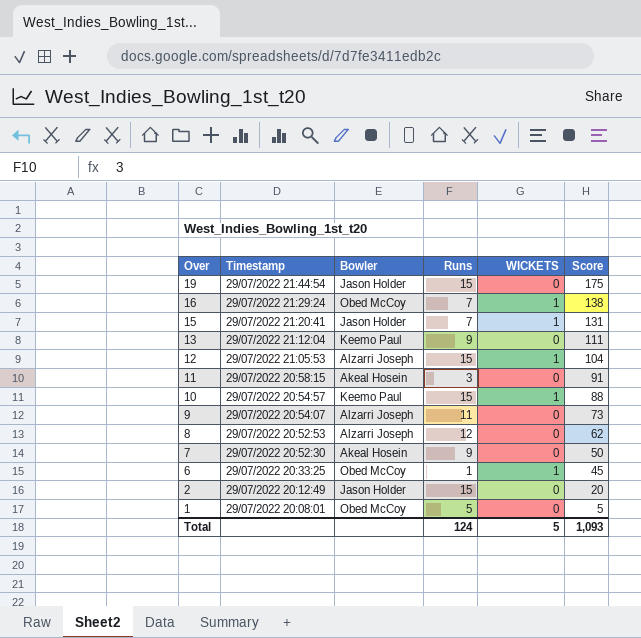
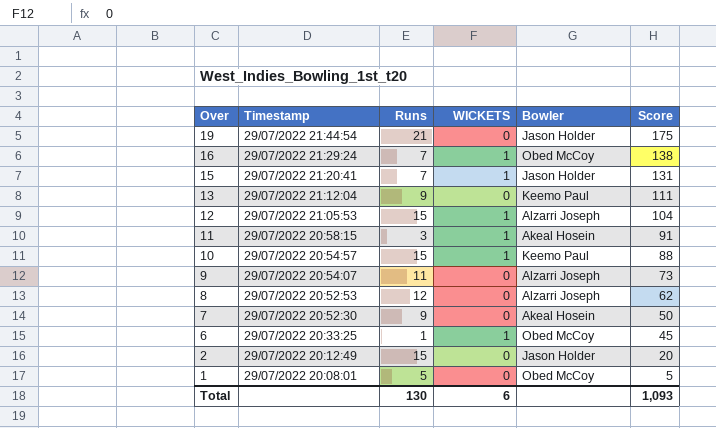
column Bowler | position: 3 -> 5
19 | Runs: 15 -> 21
11 | WICKETS: 0 -> 1
Total | Runs: 124 -> 130
Total | WICKETS: 5 -> 6

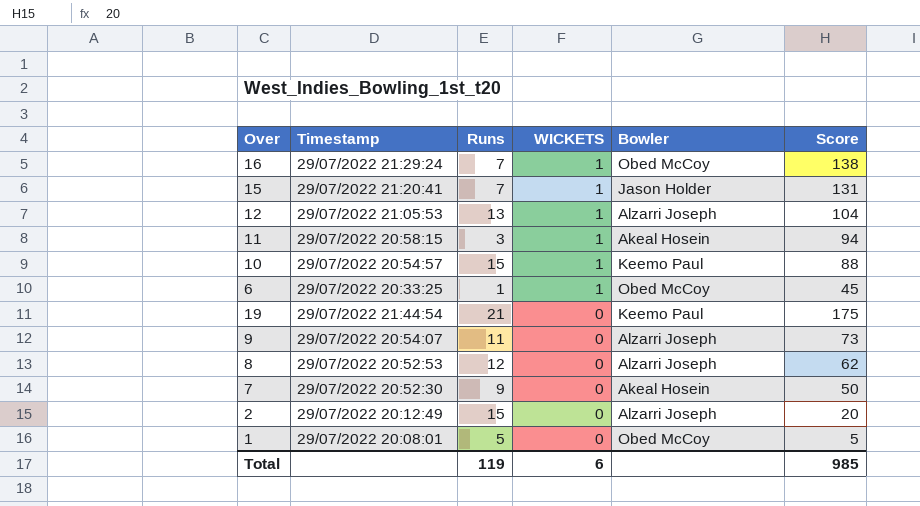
row order: Over descending -> WICKETS descending
row 13: 29/07/2022 21:12:04 | 9 | 0 | Keemo Paul | 111 -> none
12 | Runs: 15 -> 13
11 | Score: 91 -> 94
19 | Bowler: Jason Holder -> Keemo Paul
2 | Bowler: Jason Holder -> Alzarri Joseph
Total | Runs: 130 -> 119
Total | Score: 1,093 -> 985

